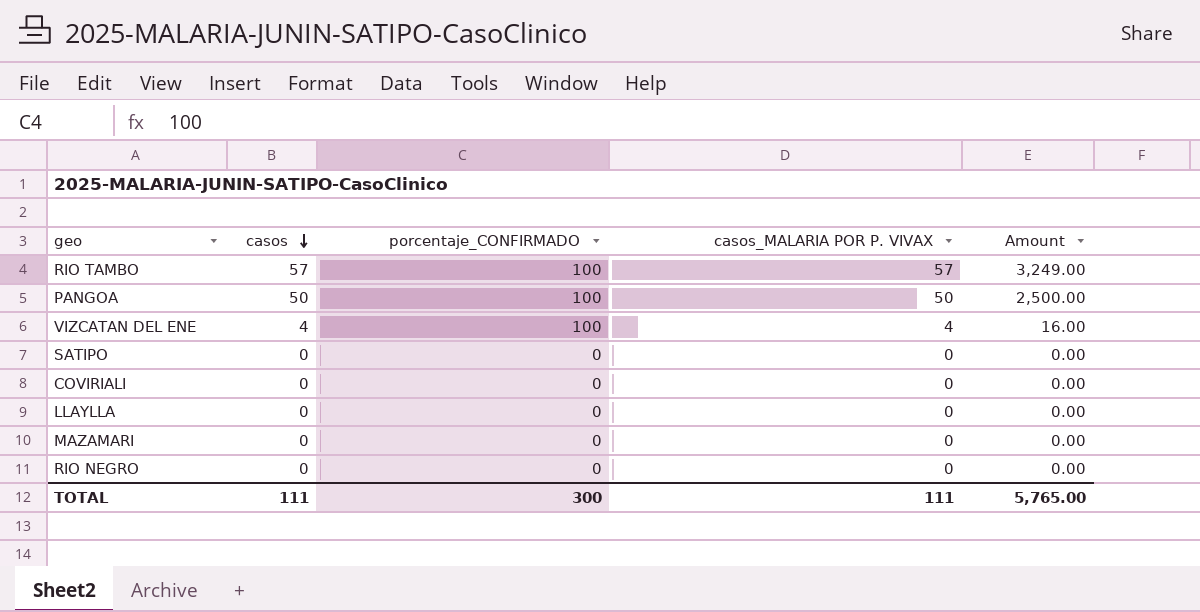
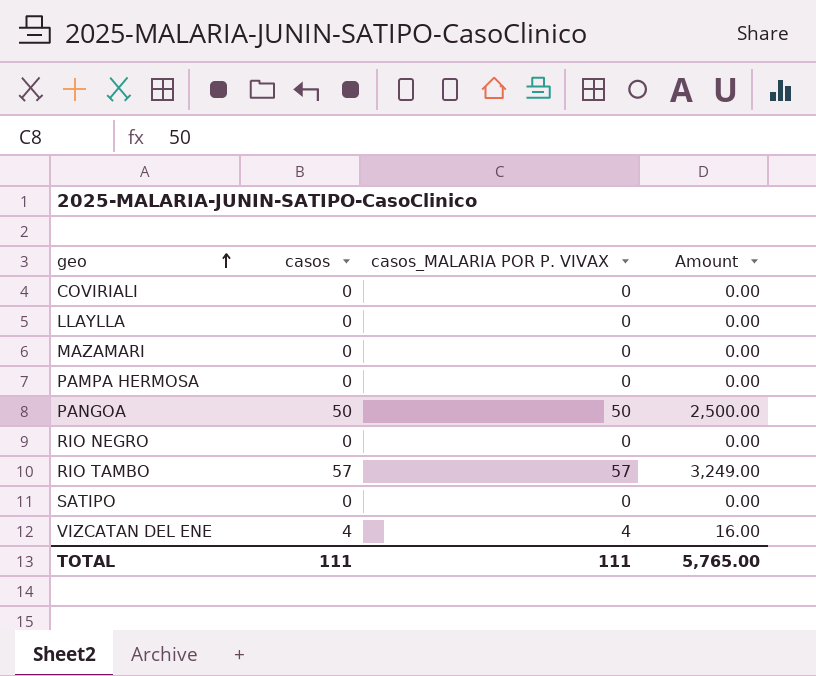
row order: casos descending -> geo ascending
column porcentaje_CONFIRMADO | position: 3 -> none
row PAMPA HERMOSA: none -> 0 | 0 | 0.00

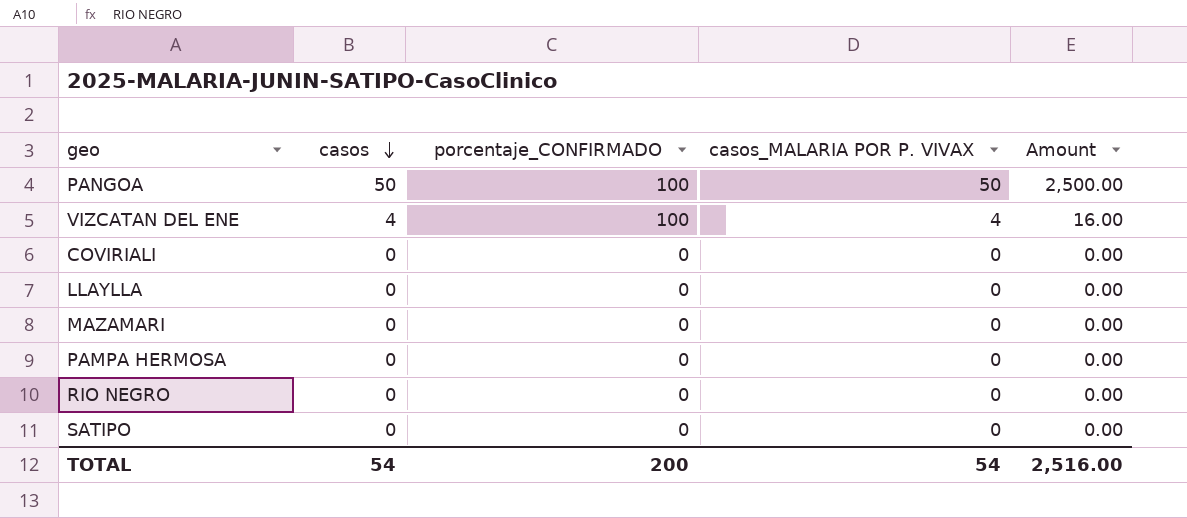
row order: geo ascending -> casos descending
column porcentaje_CONFIRMADO | position: none -> 3
row RIO TAMBO: 57 | 57 | 3,249.00 -> none
TOTAL | casos: 111 -> 54
TOTAL | casos_MALARIA POR P. VIVAX: 111 -> 54
TOTAL | Amount: 5,765.00 -> 2,516.00

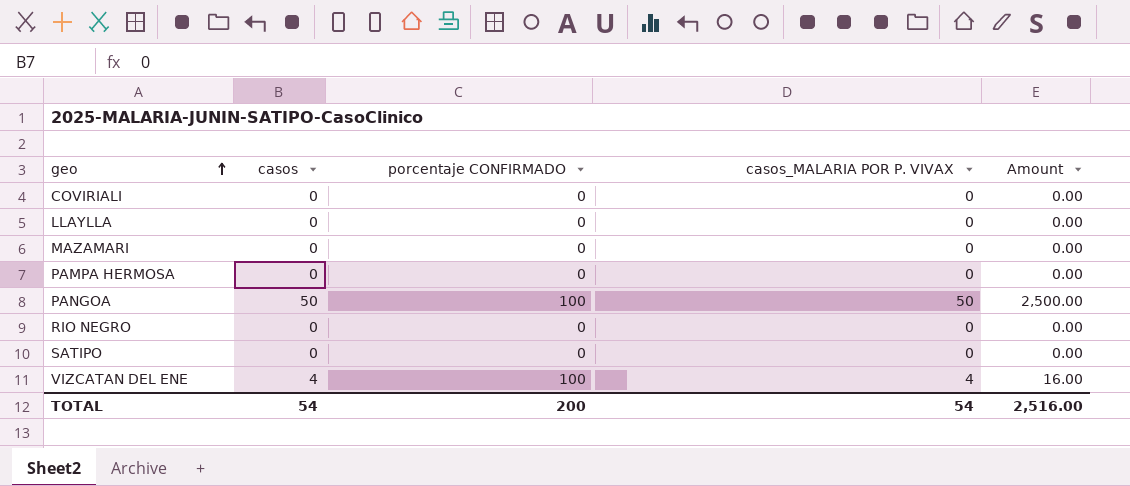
row order: casos descending -> geo ascending
column name: porcentaje_CONFIRMADO -> porcentaje CONFIRMADO

